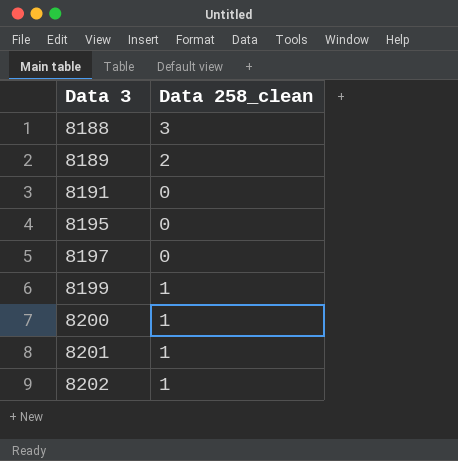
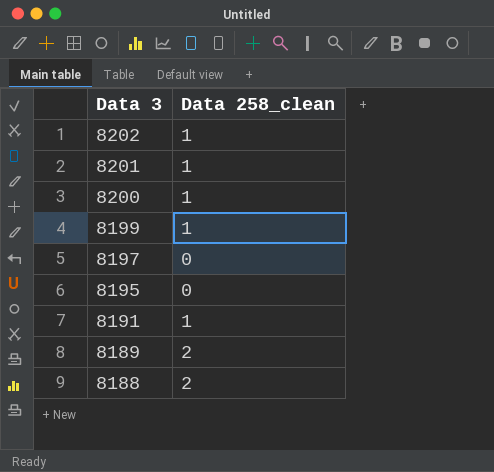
row order: Data 3 ascending -> Data 3 descending
8191 | Data 258_clean: 0 -> 1
8188 | Data 258_clean: 3 -> 2

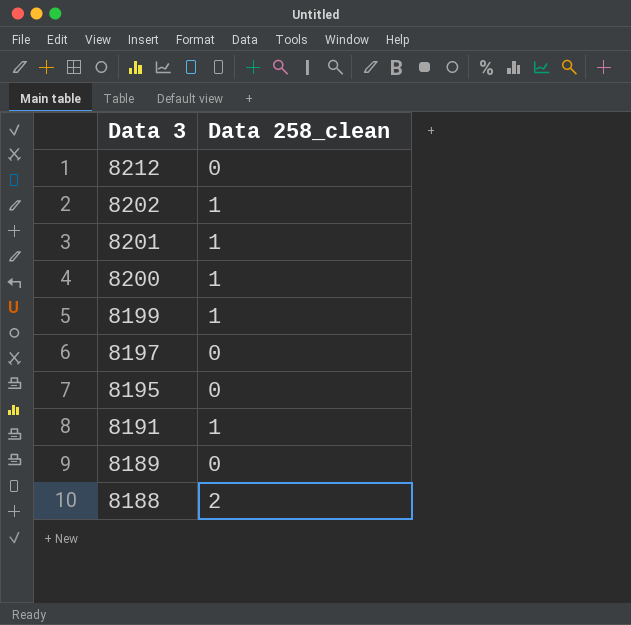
row 8212: none -> 0
8189 | Data 258_clean: 2 -> 0

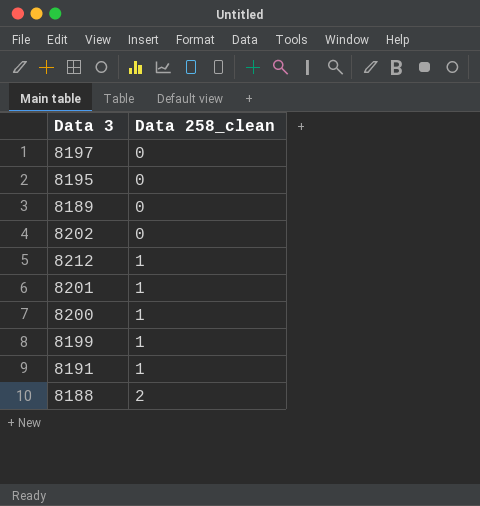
row order: Data 3 descending -> Data 258_clean ascending
8202 | Data 258_clean: 1 -> 0
8212 | Data 258_clean: 0 -> 1

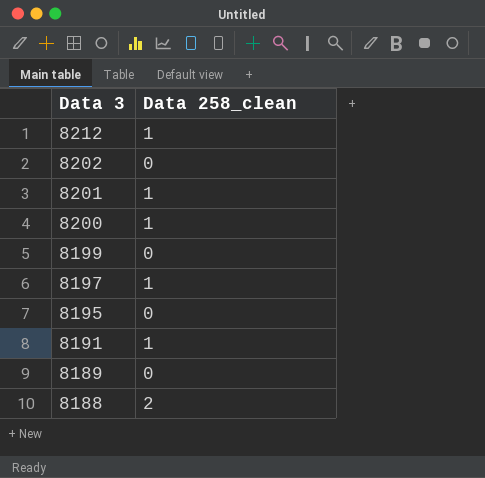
row order: Data 258_clean ascending -> Data 3 descending
8199 | Data 258_clean: 1 -> 0
8197 | Data 258_clean: 0 -> 1

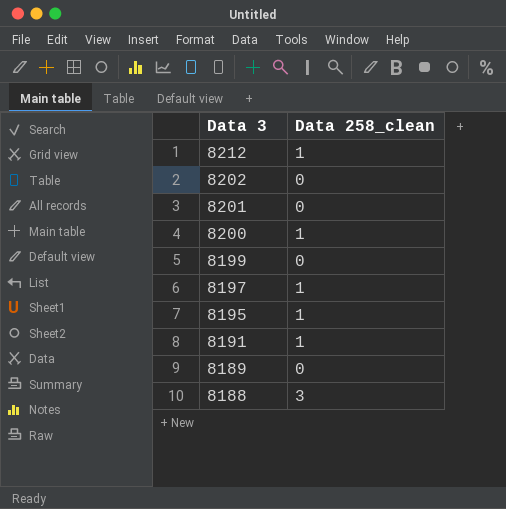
8201 | Data 258_clean: 1 -> 0
8195 | Data 258_clean: 0 -> 1
8188 | Data 258_clean: 2 -> 3

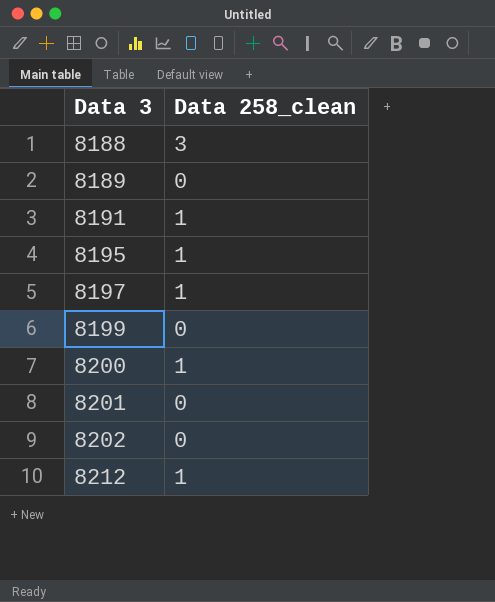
row order: Data 3 descending -> Data 3 ascending

